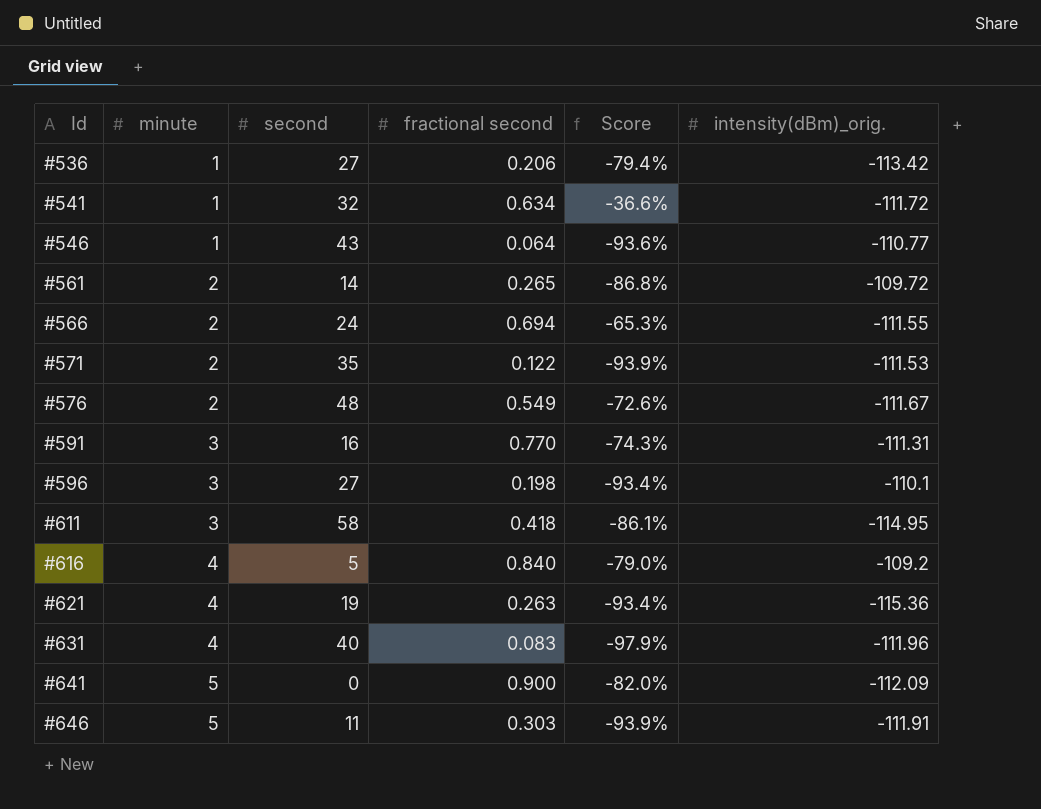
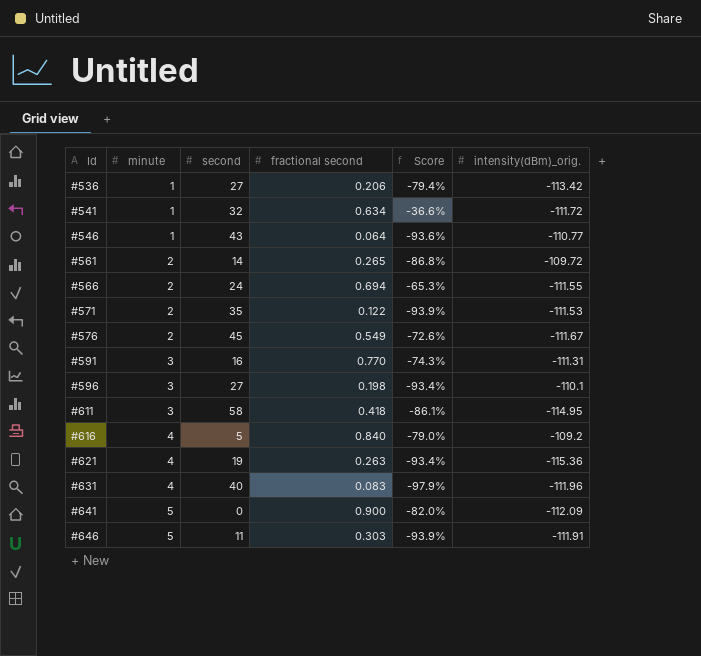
#576 | second: 48 -> 45

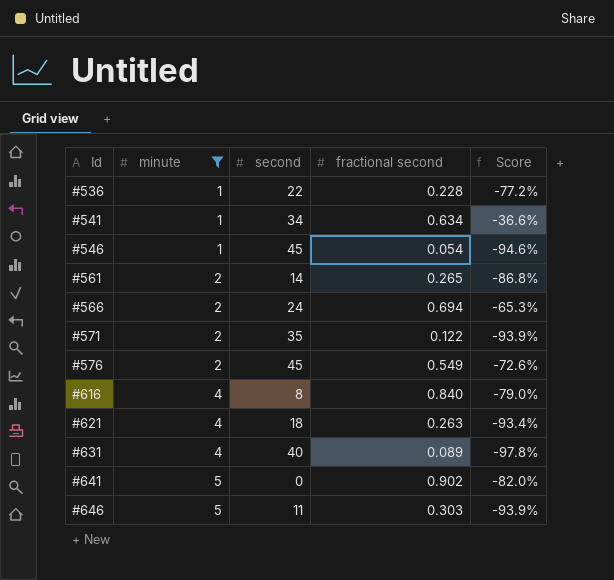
filter: none -> minute != 3
column intensity(dBm)_orig. | position: 6 -> none
#536 | second: 27 -> 22
#536 | fractional second: 0.206 -> 0.228
#536 | Score: -79.4% -> -77.2%
#541 | second: 32 -> 34
#546 | second: 43 -> 45
#546 | fractional second: 0.064 -> 0.054
#546 | Score: -93.6% -> -94.6%
#616 | second: 5 -> 8
#621 | second: 19 -> 18
#631 | fractional second: 0.083 -> 0.089
#631 | Score: -97.9% -> -97.8%
#641 | fractional second: 0.900 -> 0.902

